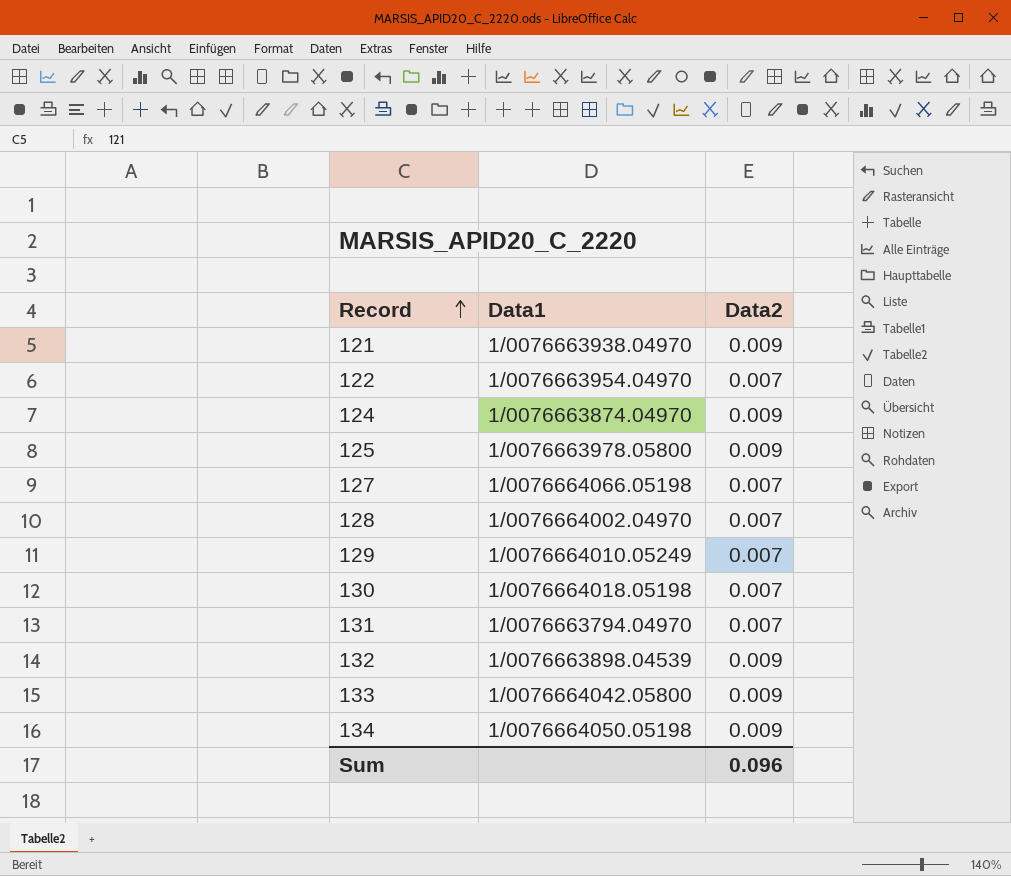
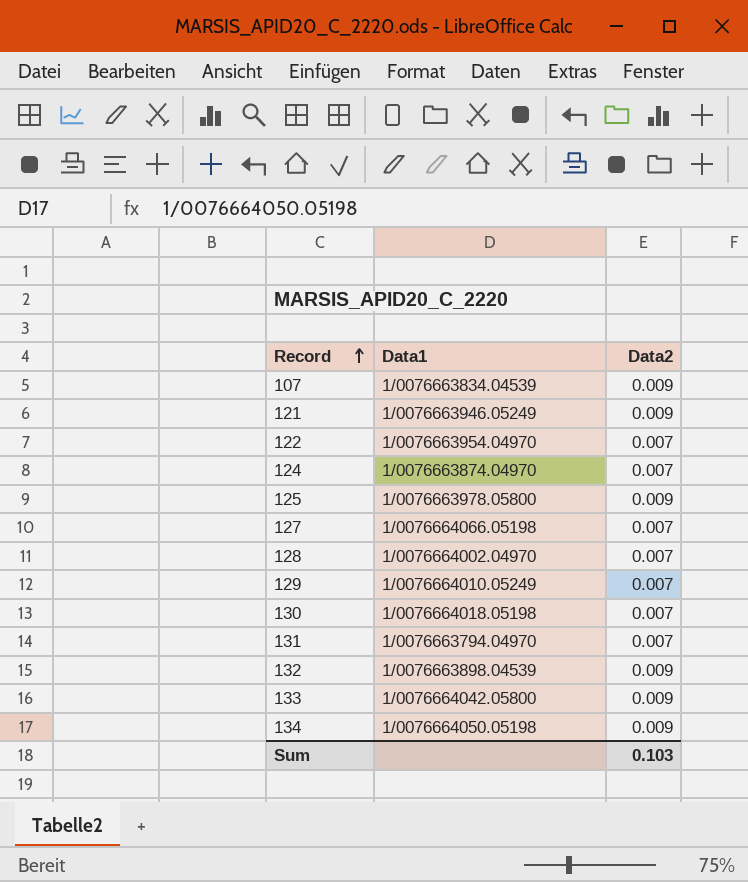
row 107: none -> 1/0076663834.04539 | 0.009
121 | Data1: 1/0076663938.04970 -> 1/0076663946.05249
124 | Data2: 0.009 -> 0.007
Sum | Data2: 0.096 -> 0.103

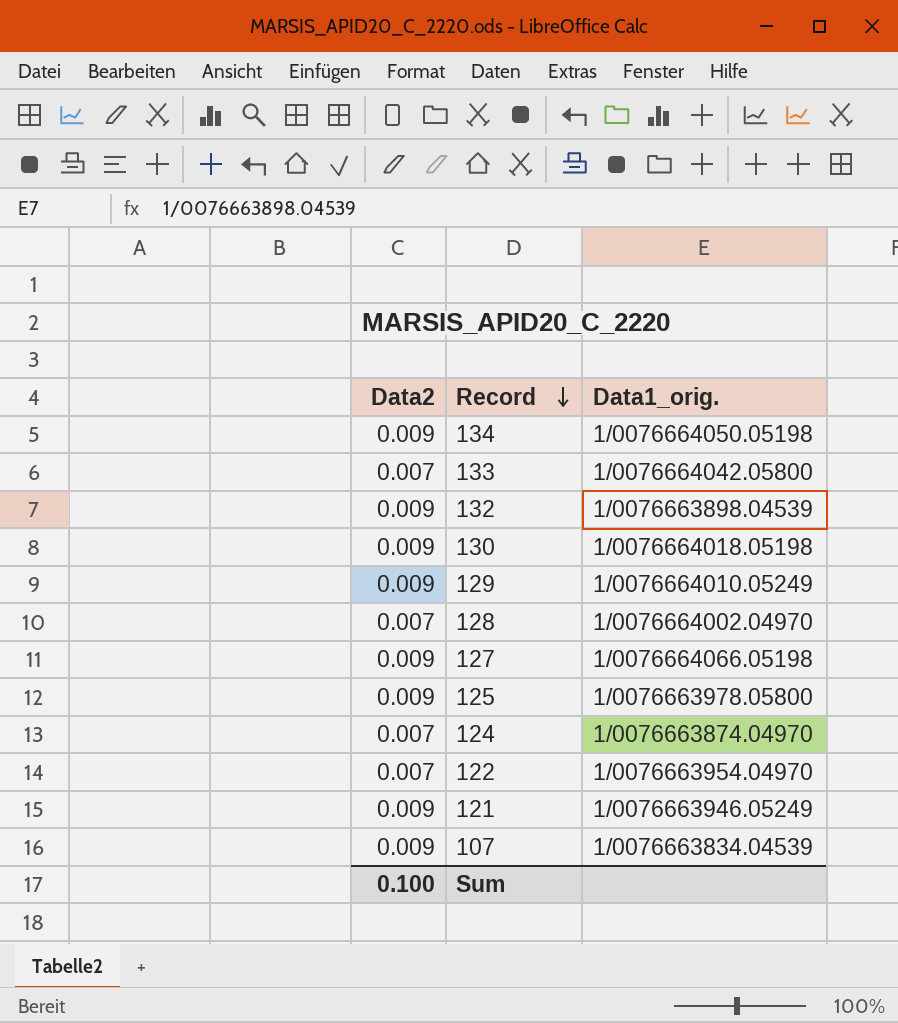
row order: Record ascending -> Record descending
column Data2 | position: 3 -> 1
column name: Data1 -> Data1_orig.
row 131: 1/0076663794.04970 | 0.007 -> none
133 | Data2: 0.009 -> 0.007
130 | Data2: 0.007 -> 0.009
129 | Data2: 0.007 -> 0.009
127 | Data2: 0.007 -> 0.009
Sum | Data2: 0.103 -> 0.100

